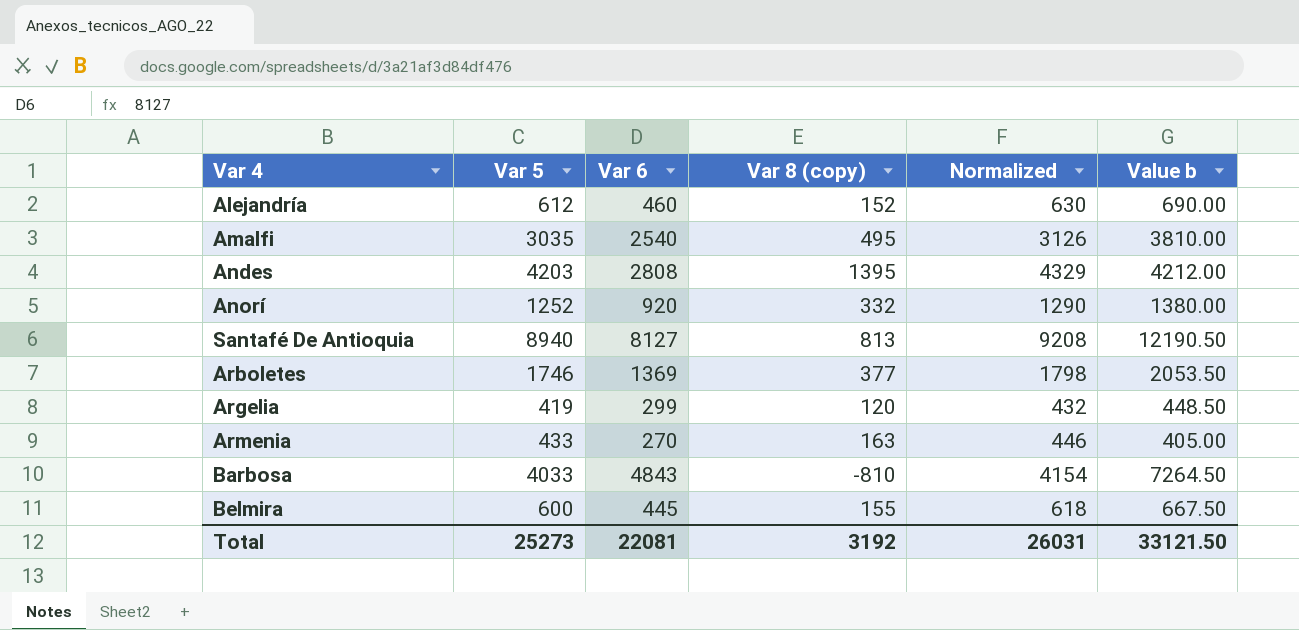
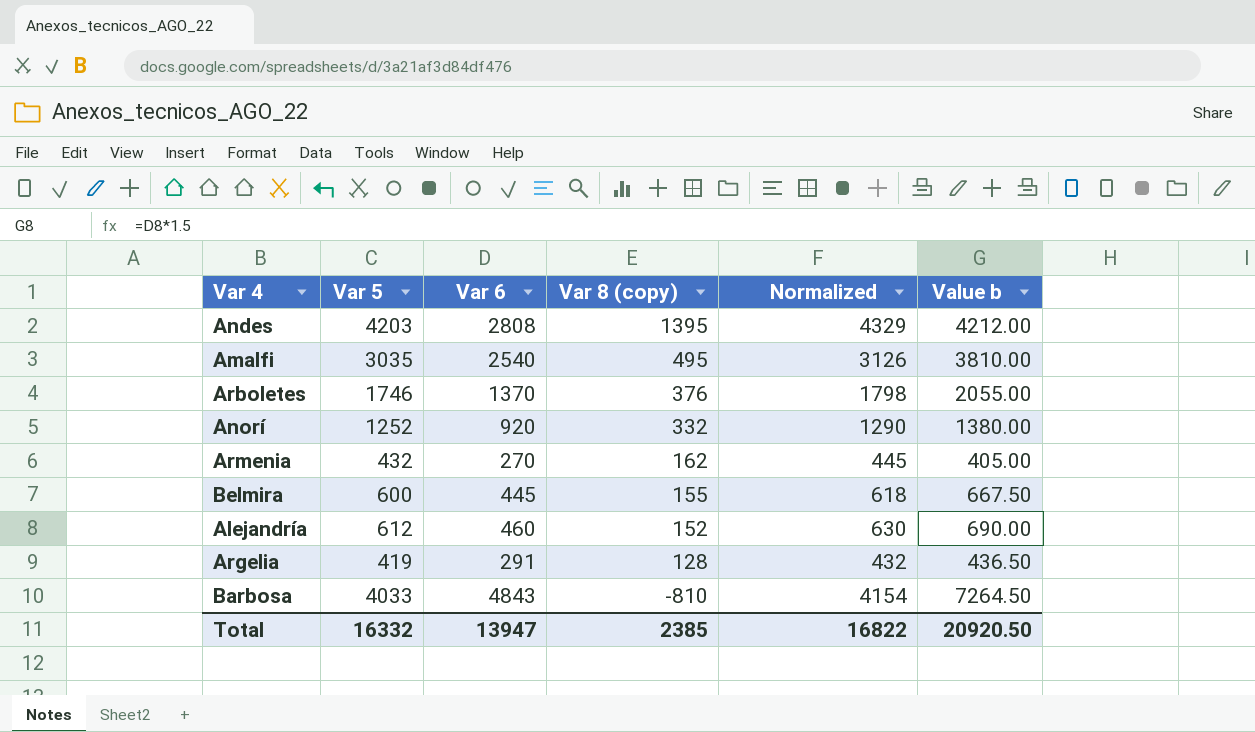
row order: none -> Var 8 (copy) descending
row Santafé De Antioquia: 8940 | 8127 | 813 | 9208 | 12190.50 -> none
Arboletes | Var 6: 1369 -> 1370
Arboletes | Var 8 (copy): 377 -> 376
Arboletes | Value b: 2053.50 -> 2055.00
Armenia | Var 5: 433 -> 432
Armenia | Var 8 (copy): 163 -> 162
Armenia | Normalized: 446 -> 445
Argelia | Var 6: 299 -> 291
Argelia | Var 8 (copy): 120 -> 128
Argelia | Value b: 448.50 -> 436.50
Total | Var 5: 25273 -> 16332
Total | Var 6: 22081 -> 13947
Total | Var 8 (copy): 3192 -> 2385
Total | Normalized: 26031 -> 16822
Total | Value b: 33121.50 -> 20920.50

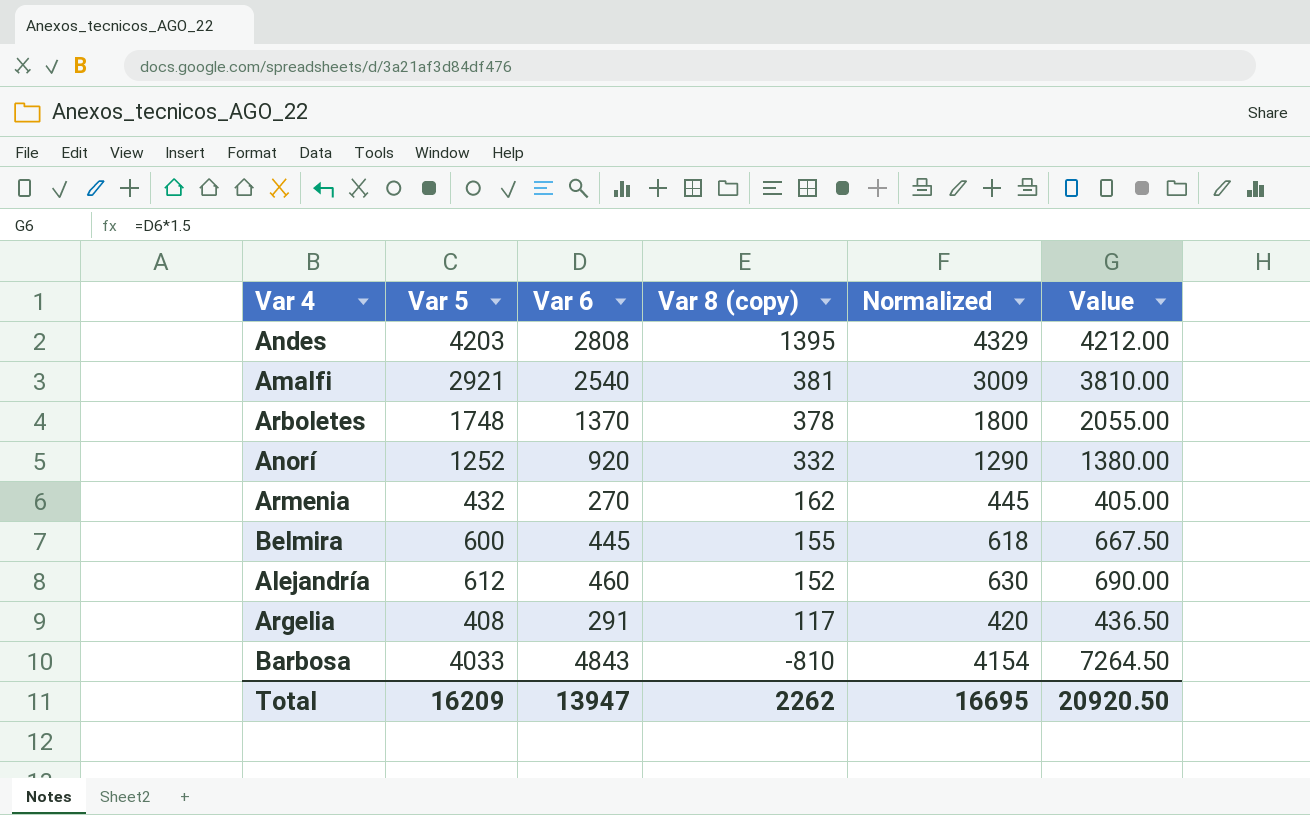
column name: Value b -> Value
Amalfi | Var 5: 3035 -> 2921
Amalfi | Var 8 (copy): 495 -> 381
Amalfi | Normalized: 3126 -> 3009
Arboletes | Var 5: 1746 -> 1748
Arboletes | Var 8 (copy): 376 -> 378
Arboletes | Normalized: 1798 -> 1800
Argelia | Var 5: 419 -> 408
Argelia | Var 8 (copy): 128 -> 117
Argelia | Normalized: 432 -> 420
Total | Var 5: 16332 -> 16209
Total | Var 8 (copy): 2385 -> 2262
Total | Normalized: 16822 -> 16695

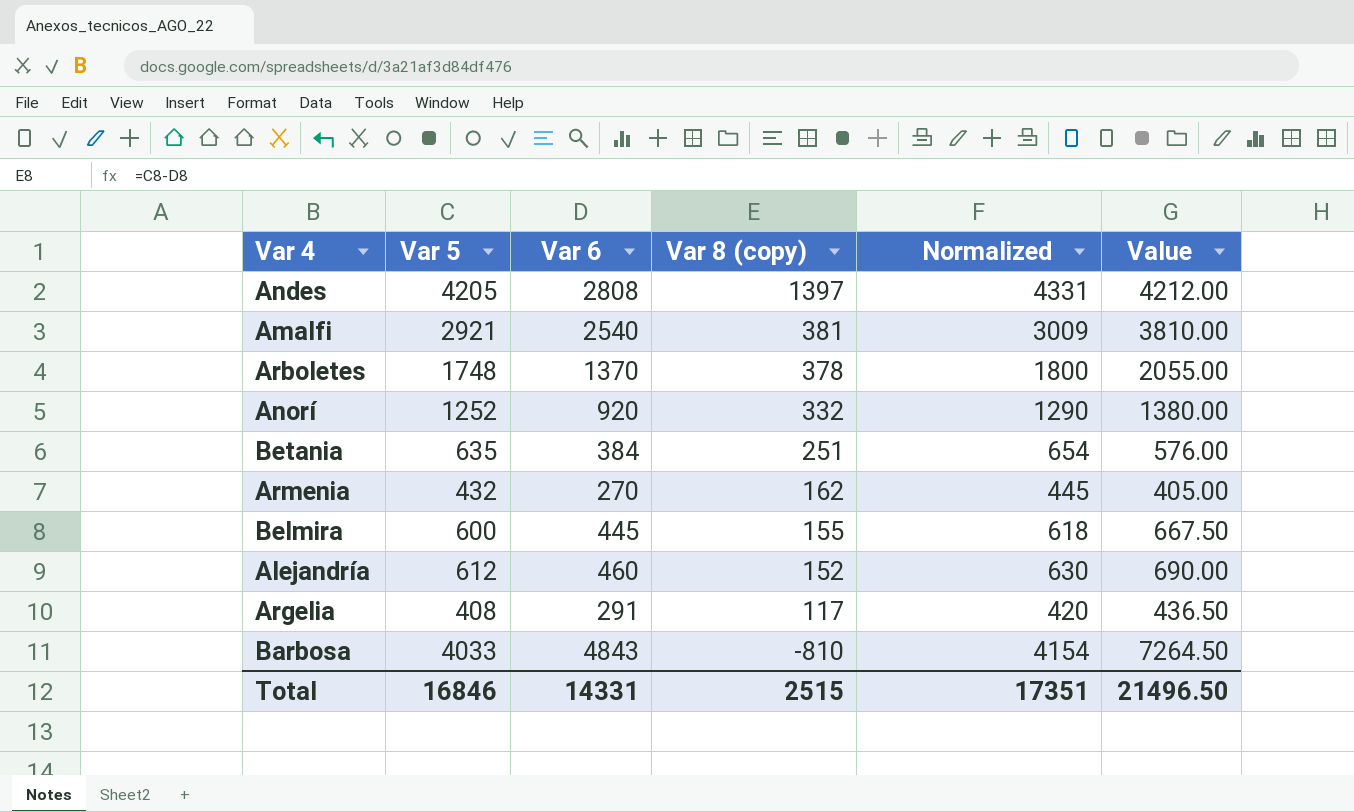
Andes | Var 5: 4203 -> 4205
Andes | Var 8 (copy): 1395 -> 1397
Andes | Normalized: 4329 -> 4331
row Betania: none -> 635 | 384 | 251 | 654 | 576.00
Total | Var 5: 16209 -> 16846
Total | Var 6: 13947 -> 14331
Total | Var 8 (copy): 2262 -> 2515
Total | Normalized: 16695 -> 17351
Total | Value: 20920.50 -> 21496.50

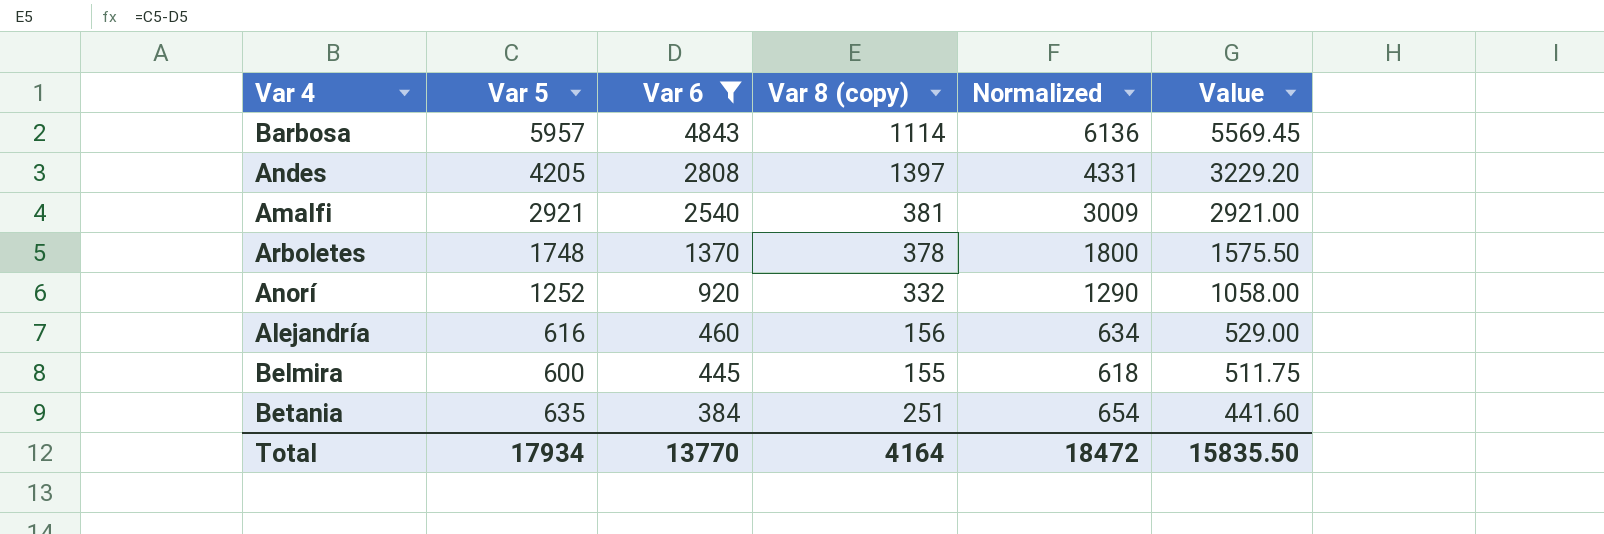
filter: none -> Var 6 >= 384
row order: Var 8 (copy) descending -> Var 6 descending
column Value | formula: [Var 6] * 1.5 -> [Var 6] * 1.15
Barbosa | Var 5: 4033 -> 5957
Barbosa | Var 8 (copy): -810 -> 1114
Barbosa | Normalized: 4154 -> 6136
Alejandría | Var 5: 612 -> 616
Alejandría | Var 8 (copy): 152 -> 156
Alejandría | Normalized: 630 -> 634
Total | Var 5: 16846 -> 17934
Total | Var 6: 14331 -> 13770
Total | Var 8 (copy): 2515 -> 4164
Total | Normalized: 17351 -> 18472
Total | Value: 21496.50 -> 15835.50

